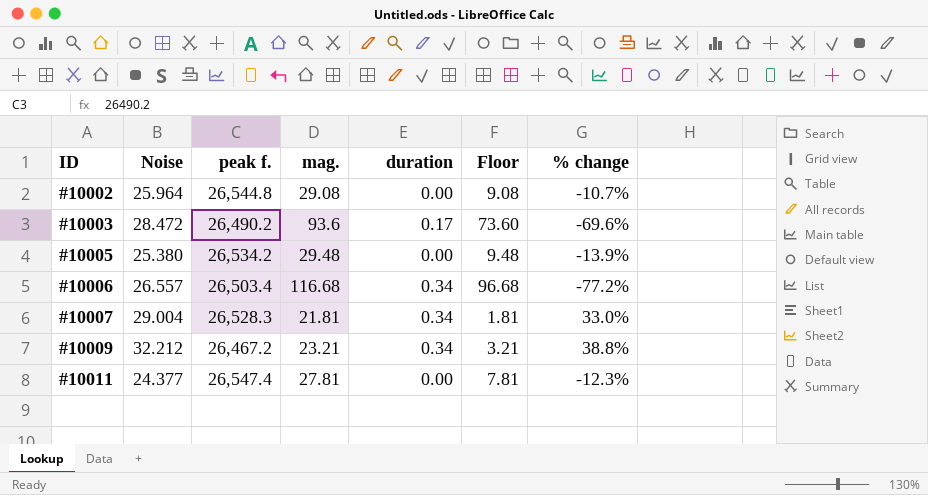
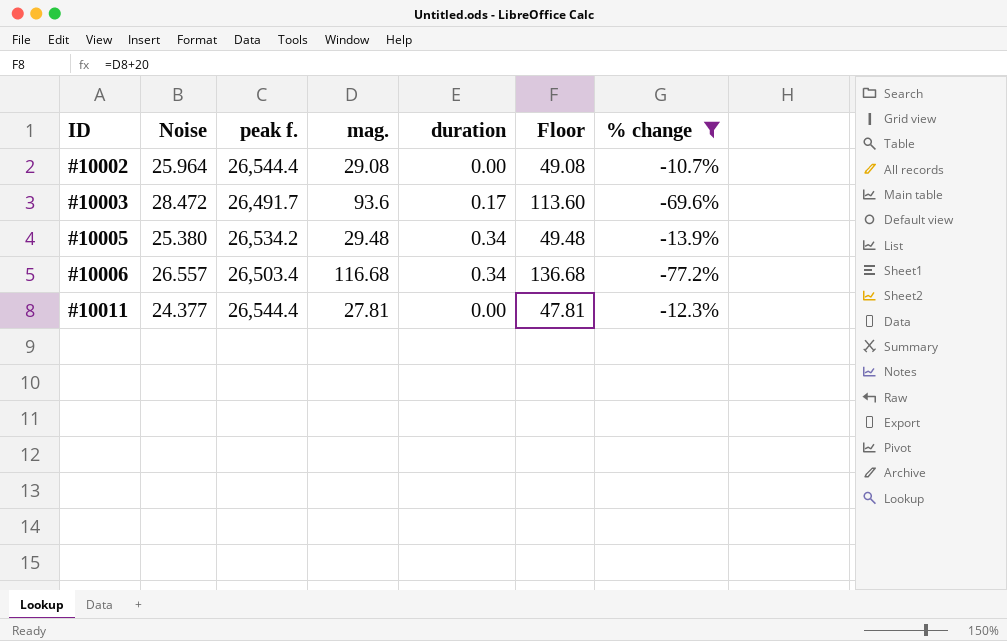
filter: none -> % change <= -10.7%
column Floor | formula: [mag.] - 20 -> [mag.] + 20
#10002 | peak f.: 26,544.8 -> 26,544.4
#10003 | peak f.: 26,490.2 -> 26,491.7
#10005 | duration: 0.00 -> 0.34
#10011 | peak f.: 26,547.4 -> 26,544.4

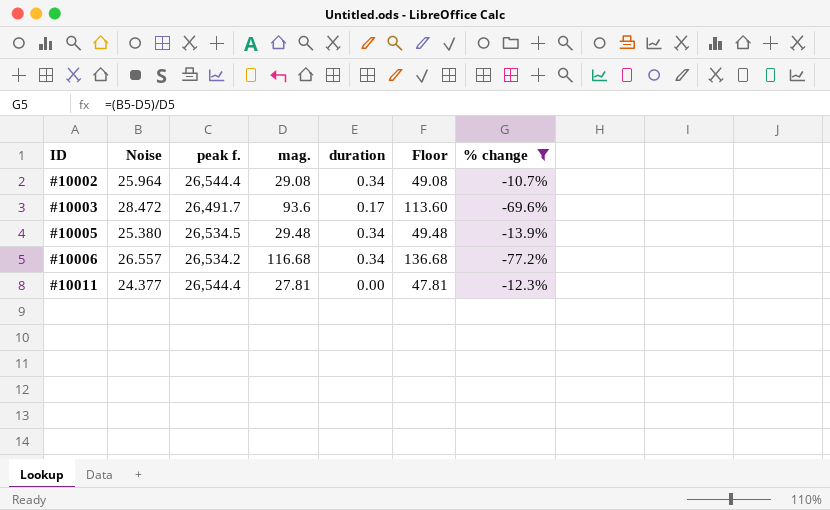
#10002 | duration: 0.00 -> 0.34
#10005 | peak f.: 26,534.2 -> 26,534.5
#10006 | peak f.: 26,503.4 -> 26,534.2

